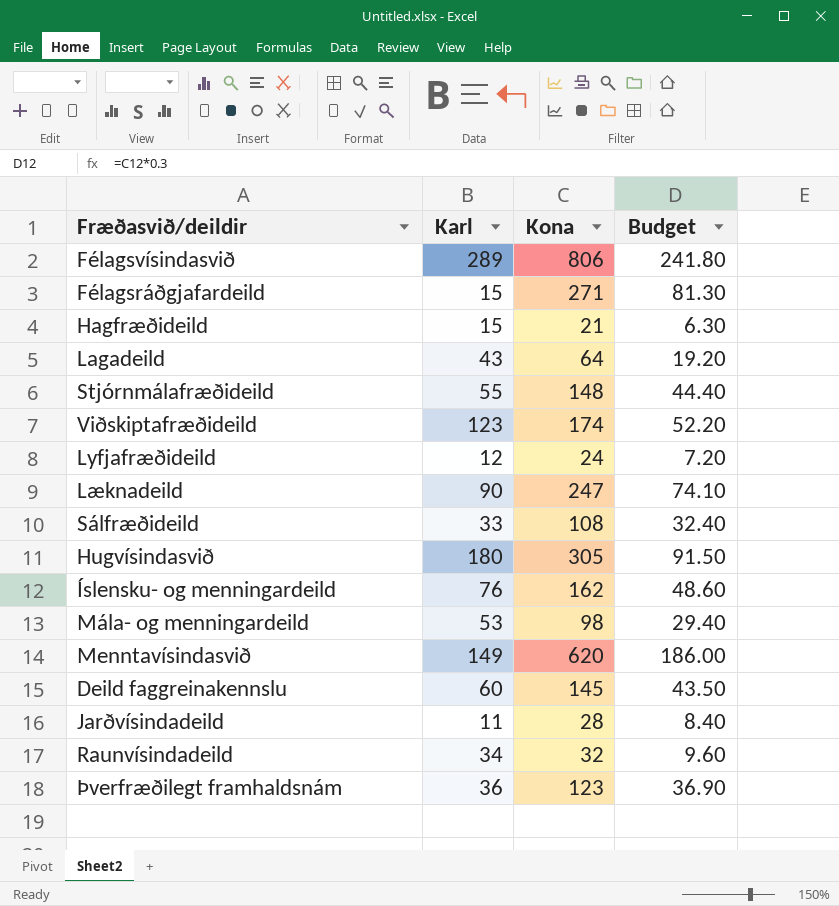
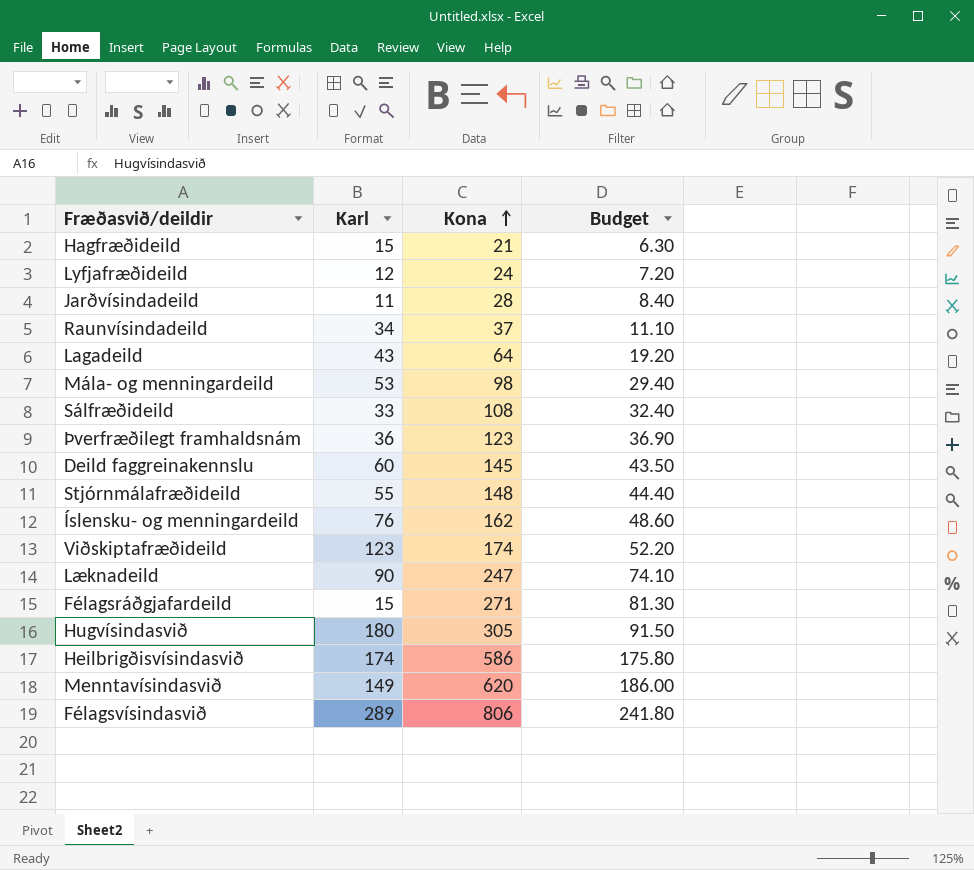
row order: none -> Kona ascending
Raunvísindadeild | Kona: 32 -> 37
Raunvísindadeild | Budget: 9.60 -> 11.10
row Heilbrigðisvísindasvið: none -> 174 | 586 | 175.80

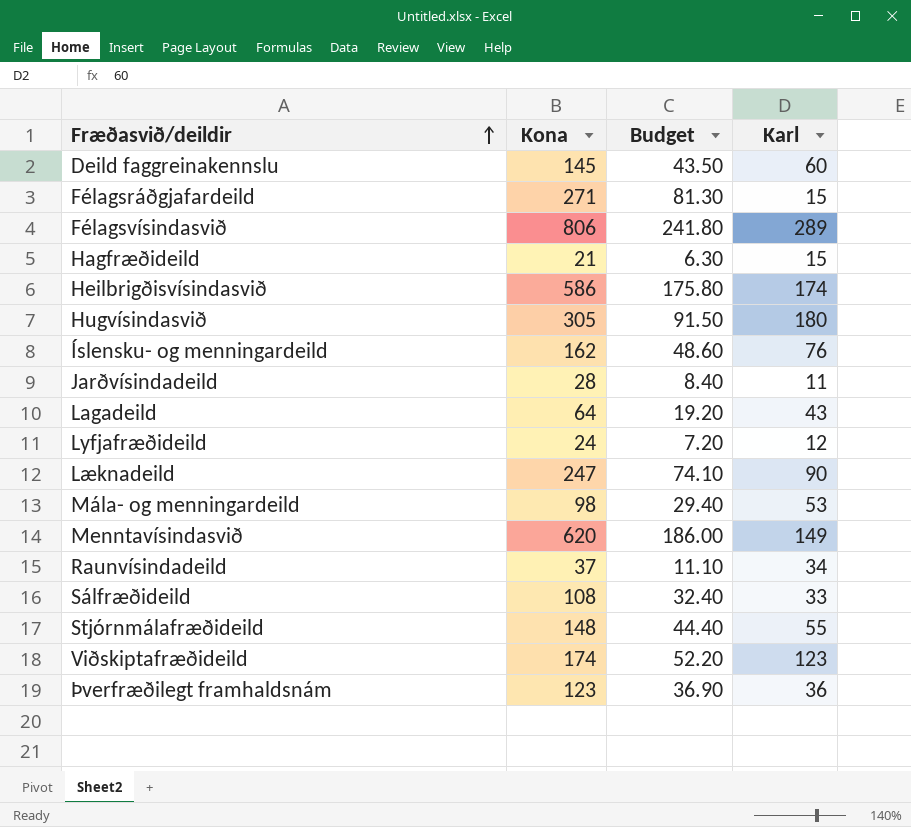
row order: Kona ascending -> Fræðasvið/deildir ascending
column Karl | position: 2 -> 4

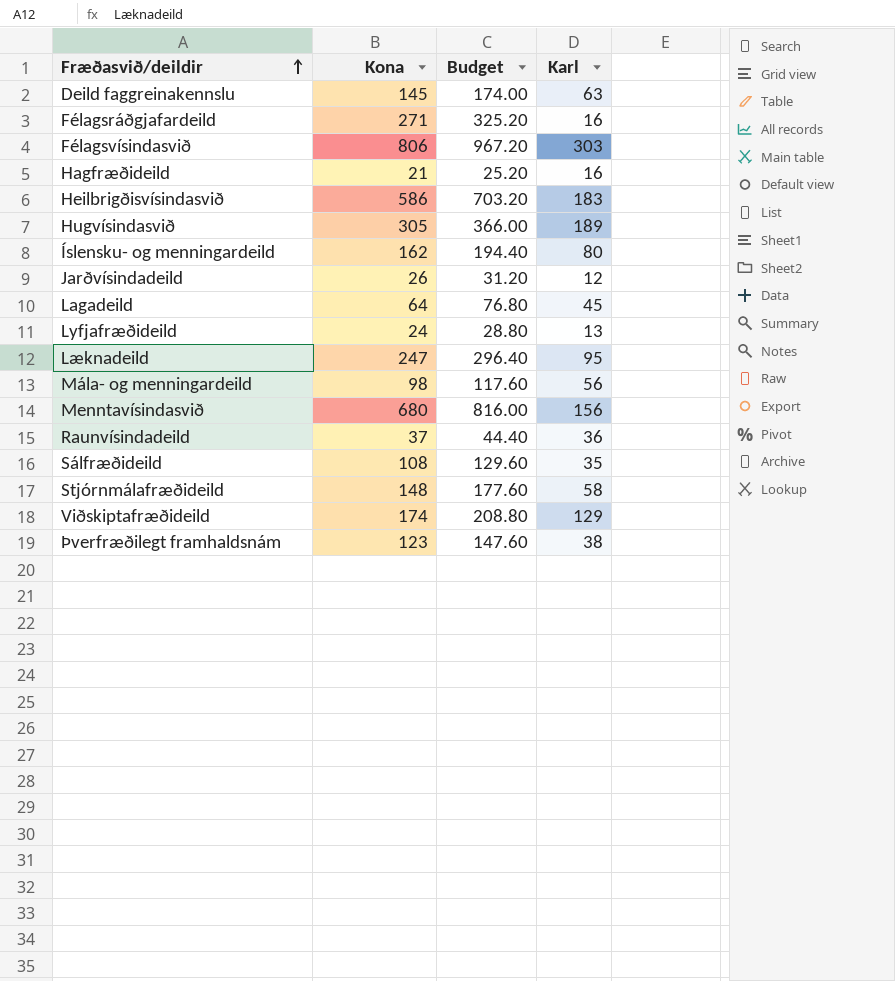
column Budget | formula: [Kona] * 0.3 -> [Kona] * 1.2
Deild faggreinakennslu | Karl: 60 -> 63
Félagsráðgjafardeild | Karl: 15 -> 16
Félagsvísindasvið | Karl: 289 -> 303
Hagfræðideild | Karl: 15 -> 16
Heilbrigðisvísindasvið | Karl: 174 -> 183
Hugvísindasvið | Karl: 180 -> 189
Íslensku- og menningardeild | Karl: 76 -> 80
Jarðvísindadeild | Kona: 28 -> 26
Jarðvísindadeild | Karl: 11 -> 12
Lagadeild | Karl: 43 -> 45
Lyfjafræðideild | Karl: 12 -> 13
Læknadeild | Karl: 90 -> 95
Mála- og menningardeild | Karl: 53 -> 56
Menntavísindasvið | Kona: 620 -> 680
Menntavísindasvið | Karl: 149 -> 156
Raunvísindadeild | Karl: 34 -> 36
Sálfræðideild | Karl: 33 -> 35
Stjórnmálafræðideild | Karl: 55 -> 58
Viðskiptafræðideild | Karl: 123 -> 129
Þverfræðilegt framhaldsnám | Karl: 36 -> 38

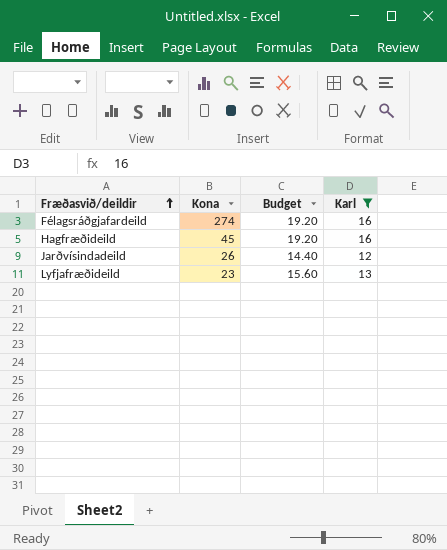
filter: none -> Karl <= 16
column Budget | formula: [Kona] * 1.2 -> [Karl] * 1.2
Félagsráðgjafardeild | Kona: 271 -> 274
Hagfræðideild | Kona: 21 -> 45
Lyfjafræðideild | Kona: 24 -> 23

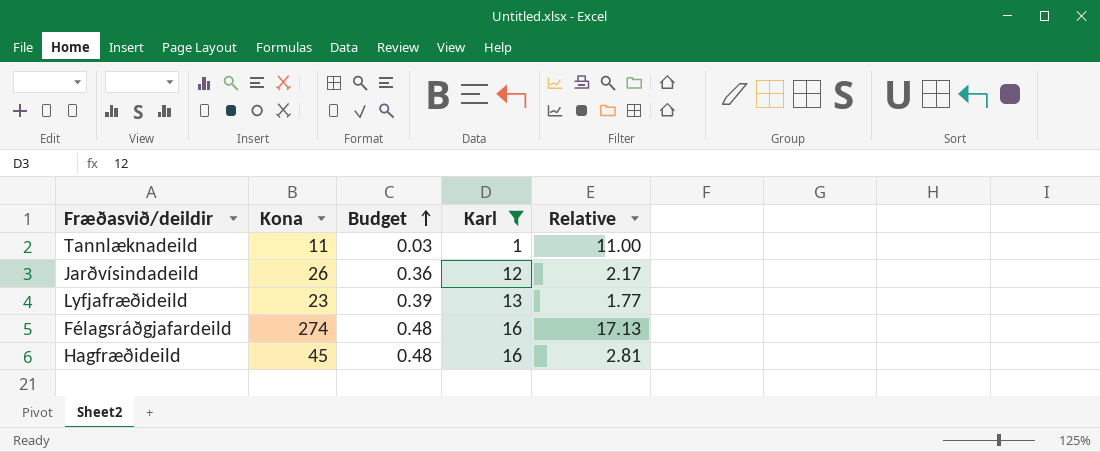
row order: Fræðasvið/deildir ascending -> Budget ascending
column Budget | formula: [Karl] * 1.2 -> [Karl] * 0.03
column Relative | formula: none -> [Kona] / [Karl]
row Tannlæknadeild: none -> 11 | 0.03 | 1 | 11.00

